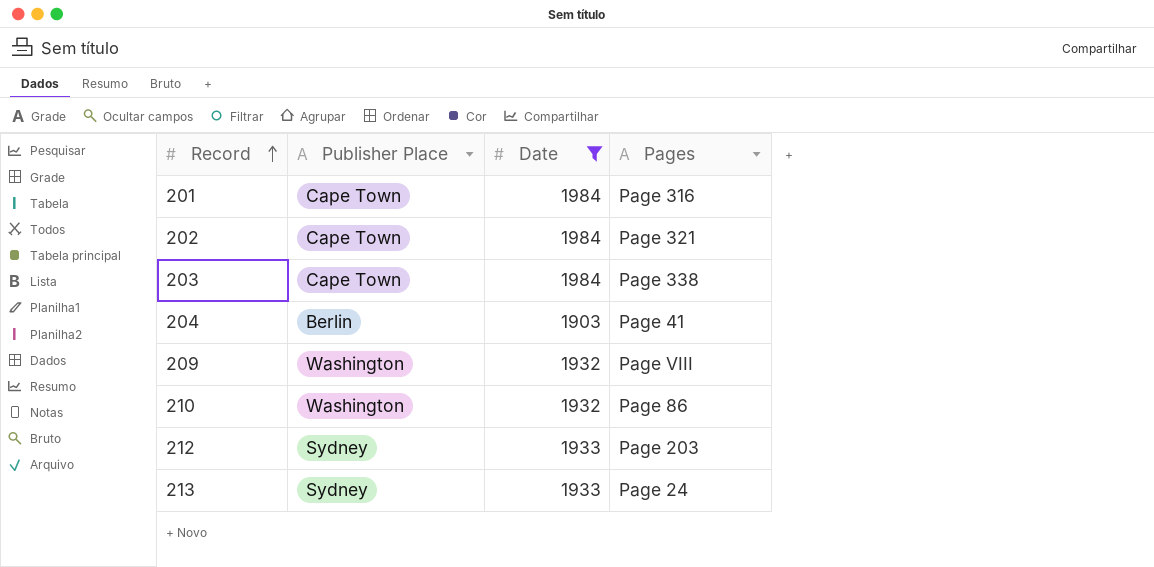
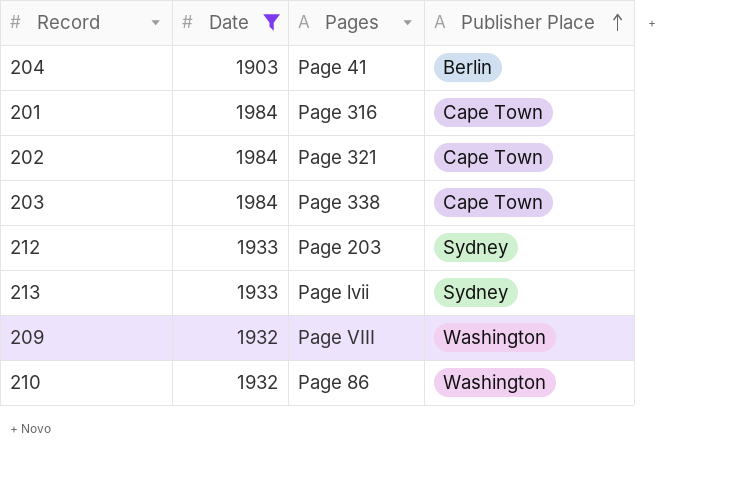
row order: Record ascending -> Publisher Place ascending
column Publisher Place | position: 2 -> 4
213 | Pages: Page 24 -> Page lvii

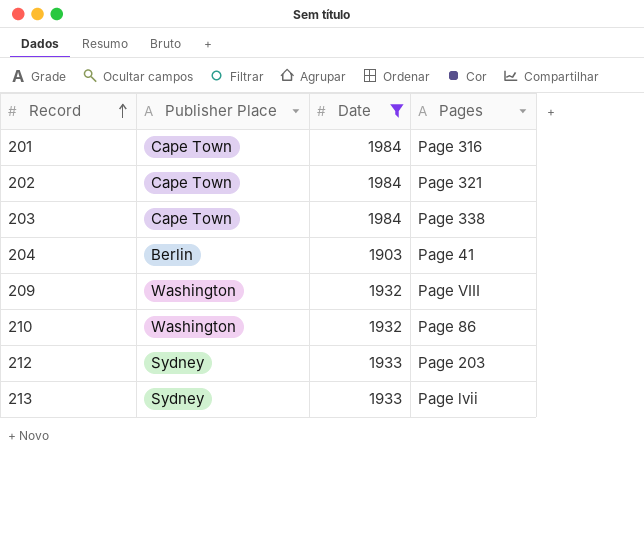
row order: Publisher Place ascending -> Record ascending
column Publisher Place | position: 4 -> 2

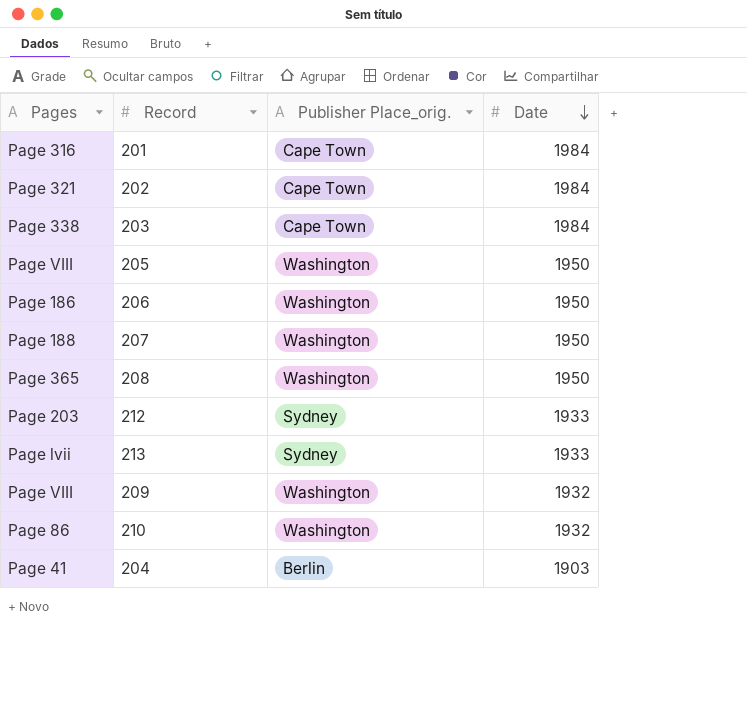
filter: Date != 1950 -> none
row order: Record ascending -> Date descending
column Pages | position: 4 -> 1
column name: Publisher Place -> Publisher Place_orig.

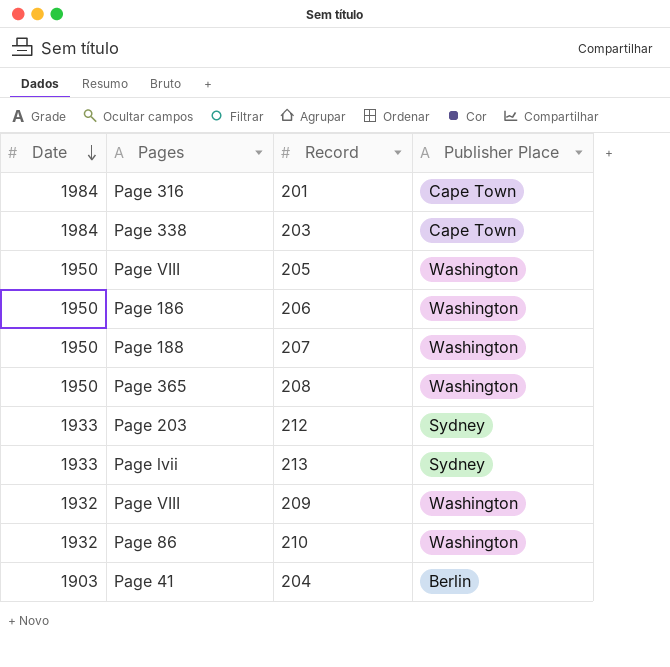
column Date | position: 4 -> 1
column name: Publisher Place_orig. -> Publisher Place
row 202: Page 321 | Cape Town | 1984 -> none

